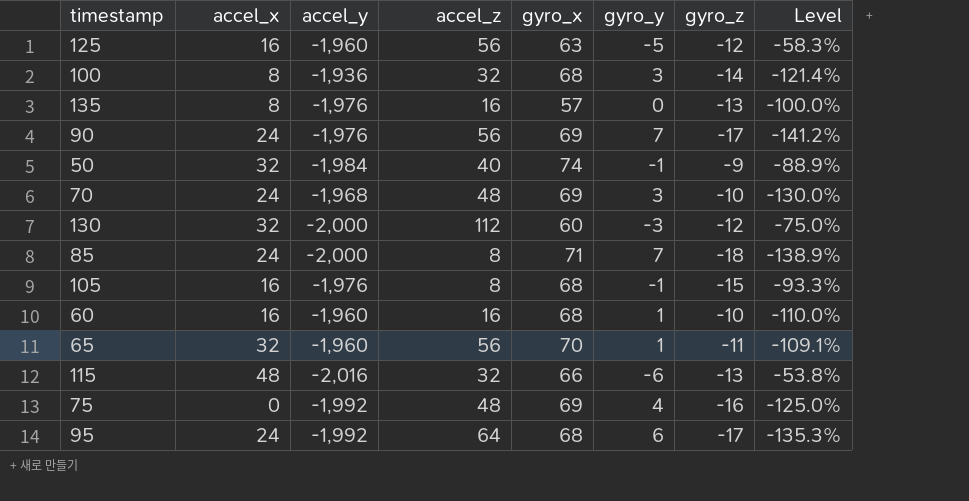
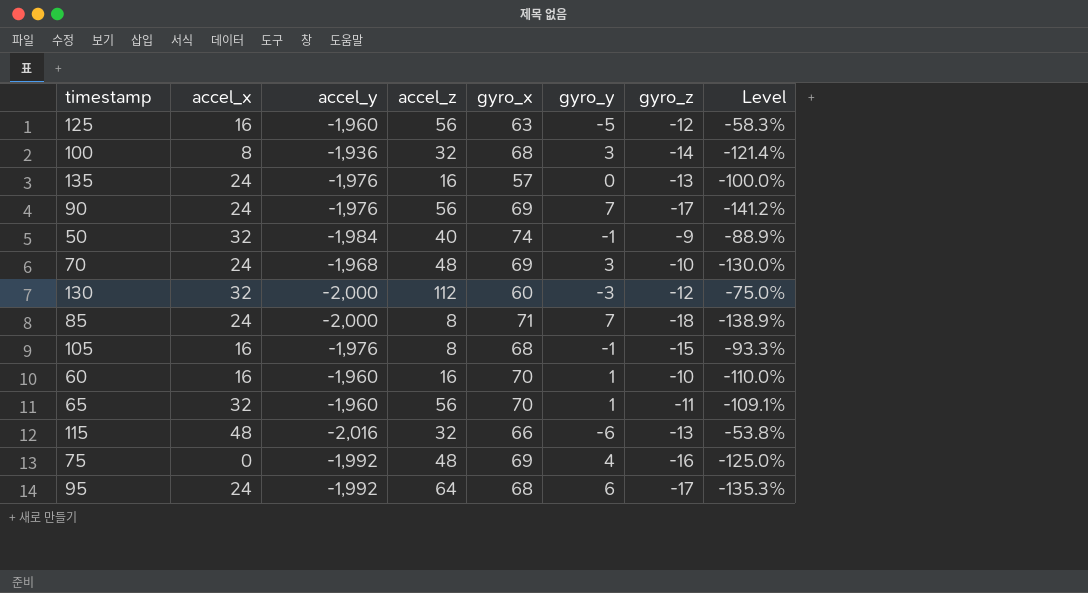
135 | accel_x: 8 -> 24
60 | gyro_x: 68 -> 70

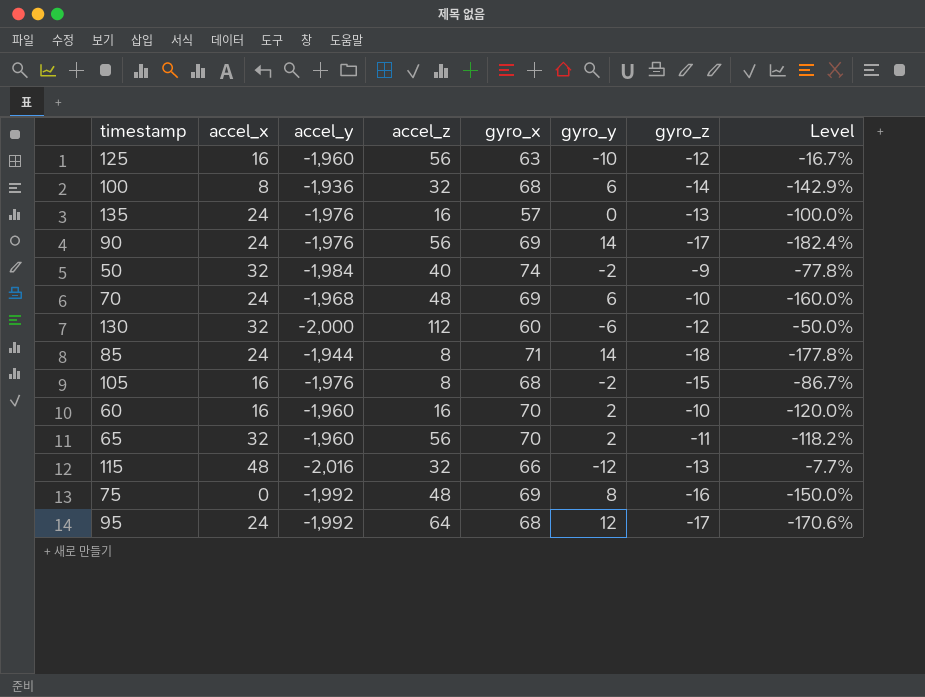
125 | gyro_y: -5 -> -10
125 | Level: -58.3% -> -16.7%
100 | gyro_y: 3 -> 6
100 | Level: -121.4% -> -142.9%
90 | gyro_y: 7 -> 14
90 | Level: -141.2% -> -182.4%
50 | gyro_y: -1 -> -2
50 | Level: -88.9% -> -77.8%
70 | gyro_y: 3 -> 6
70 | Level: -130.0% -> -160.0%
130 | gyro_y: -3 -> -6
130 | Level: -75.0% -> -50.0%
85 | accel_y: -2,000 -> -1,944
85 | gyro_y: 7 -> 14
85 | Level: -138.9% -> -177.8%
105 | gyro_y: -1 -> -2
105 | Level: -93.3% -> -86.7%
60 | gyro_y: 1 -> 2
60 | Level: -110.0% -> -120.0%
65 | gyro_y: 1 -> 2
65 | Level: -109.1% -> -118.2%
115 | gyro_y: -6 -> -12
115 | Level: -53.8% -> -7.7%
75 | gyro_y: 4 -> 8
75 | Level: -125.0% -> -150.0%
95 | gyro_y: 6 -> 12
95 | Level: -135.3% -> -170.6%

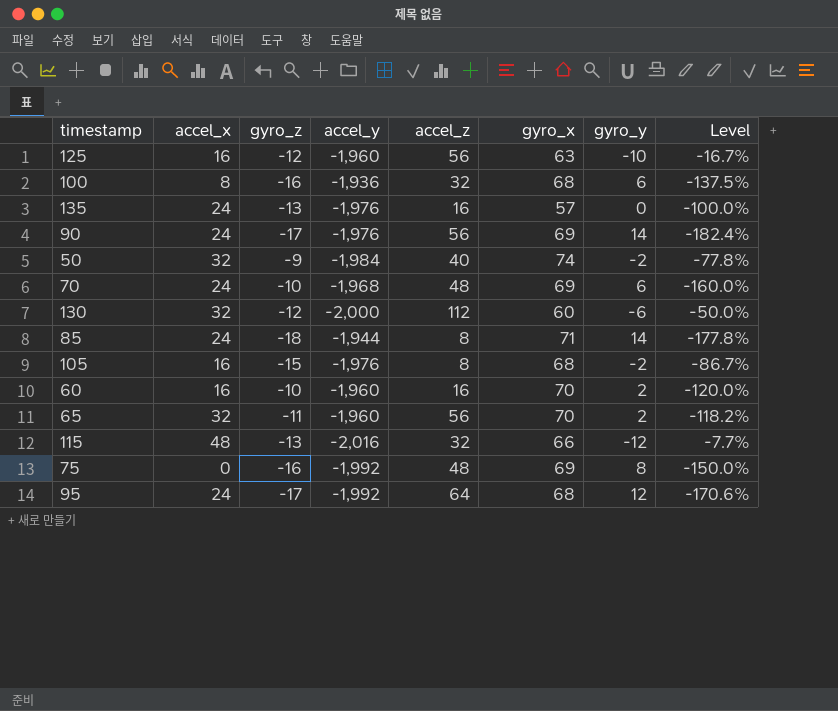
column gyro_z | position: 7 -> 3
100 | gyro_z: -14 -> -16
100 | Level: -142.9% -> -137.5%

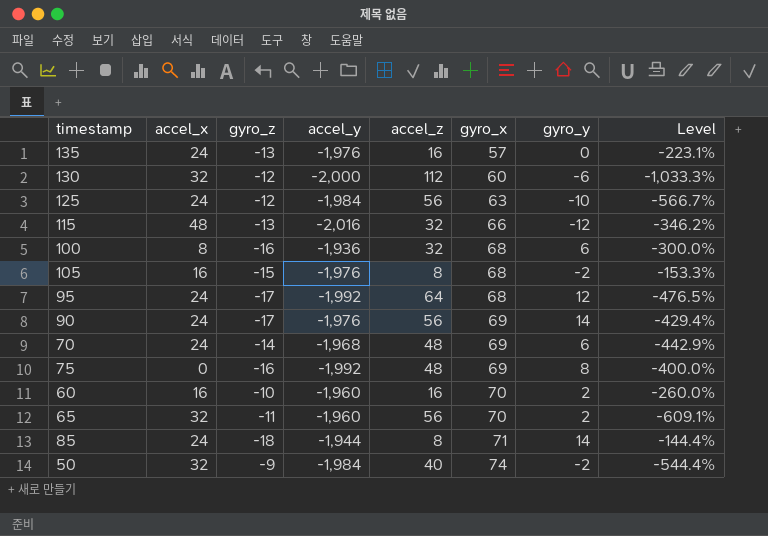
row order: none -> gyro_x ascending
column Level | formula: ([gyro_y] - [gyro_z]) / [gyro_z] -> ([accel_z] - [gyro_z]) / [gyro_z]
125 | accel_x: 16 -> 24
125 | accel_y: -1,960 -> -1,984
70 | gyro_z: -10 -> -14

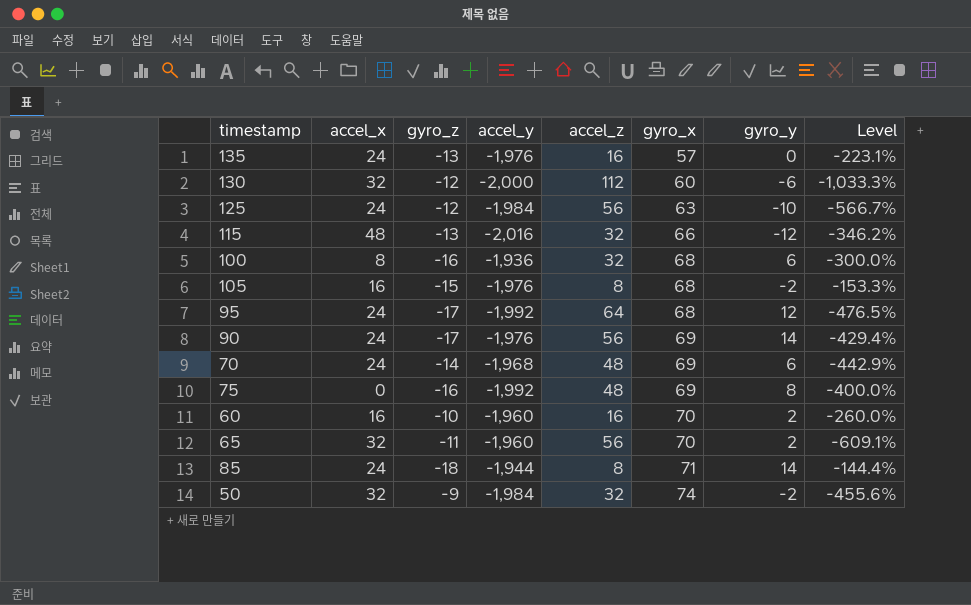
50 | accel_z: 40 -> 32
50 | Level: -544.4% -> -455.6%

